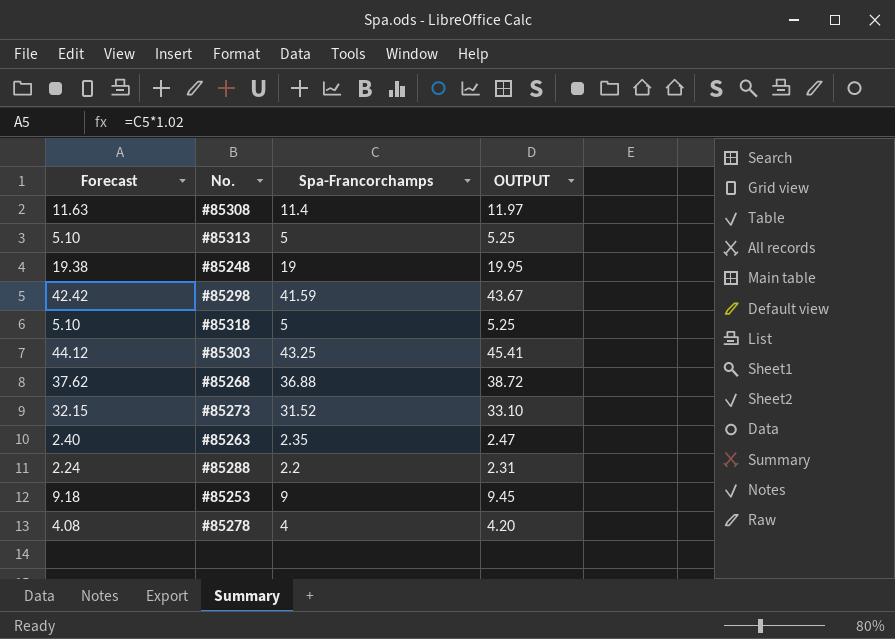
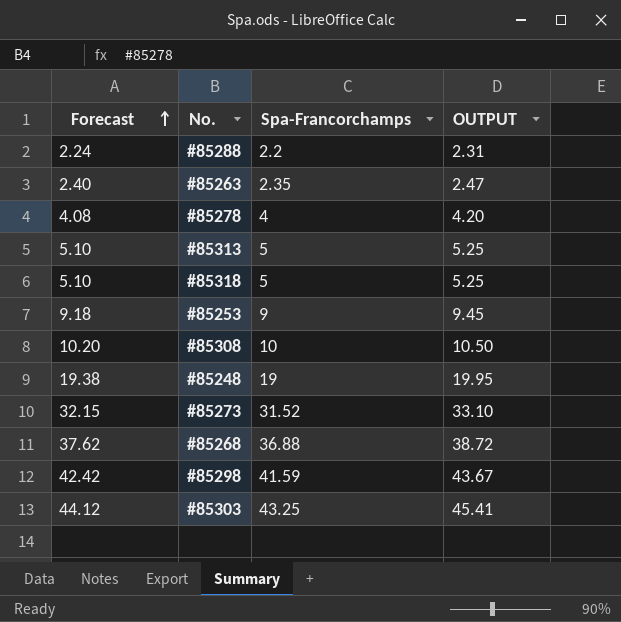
row order: none -> Forecast ascending
#85308 | Forecast: 11.63 -> 10.20
#85308 | Spa-Francorchamps: 11.4 -> 10
#85308 | OUTPUT: 11.97 -> 10.50

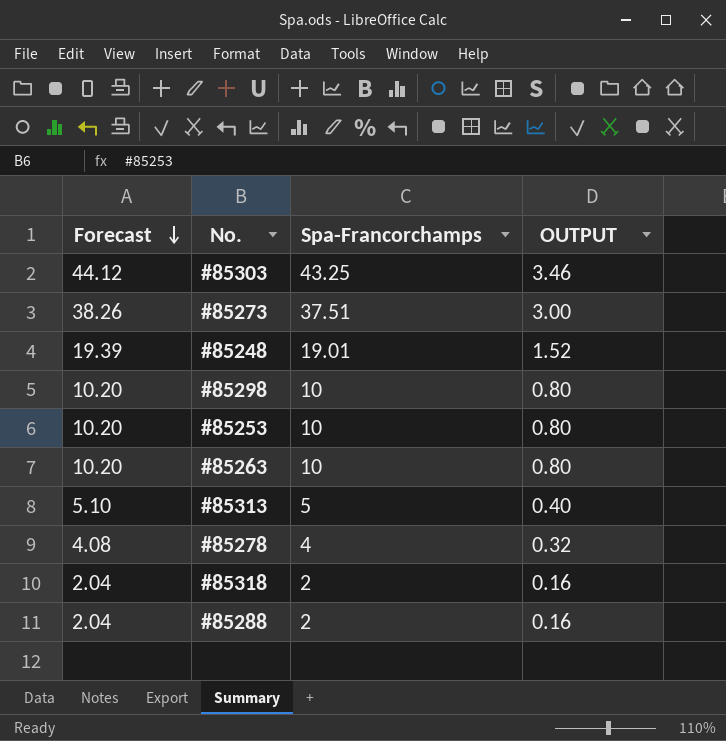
row order: Forecast ascending -> Forecast descending
column OUTPUT | formula: [Spa-Francorchamps] * 1.05 -> [Spa-Francorchamps] * 0.08
row #85308: 10.20 | 10 | 10.50 -> none
row #85268: 37.62 | 36.88 | 38.72 -> none
#85273 | Forecast: 32.15 -> 38.26
#85273 | Spa-Francorchamps: 31.52 -> 37.51
#85248 | Forecast: 19.38 -> 19.39
#85248 | Spa-Francorchamps: 19 -> 19.01
#85298 | Forecast: 42.42 -> 10.20
#85298 | Spa-Francorchamps: 41.59 -> 10
#85253 | Forecast: 9.18 -> 10.20
#85253 | Spa-Francorchamps: 9 -> 10
#85263 | Forecast: 2.40 -> 10.20
#85263 | Spa-Francorchamps: 2.35 -> 10
#85318 | Forecast: 5.10 -> 2.04
#85318 | Spa-Francorchamps: 5 -> 2
#85288 | Forecast: 2.24 -> 2.04
#85288 | Spa-Francorchamps: 2.2 -> 2

